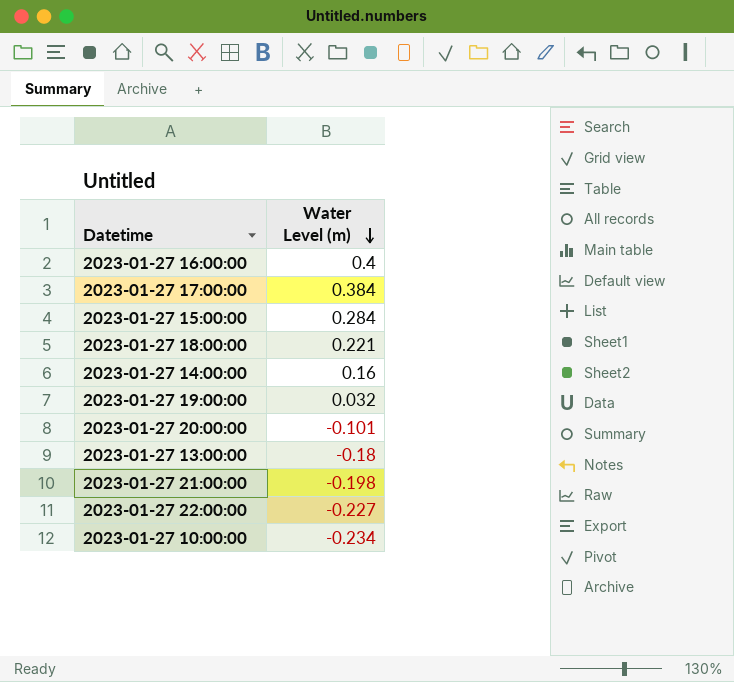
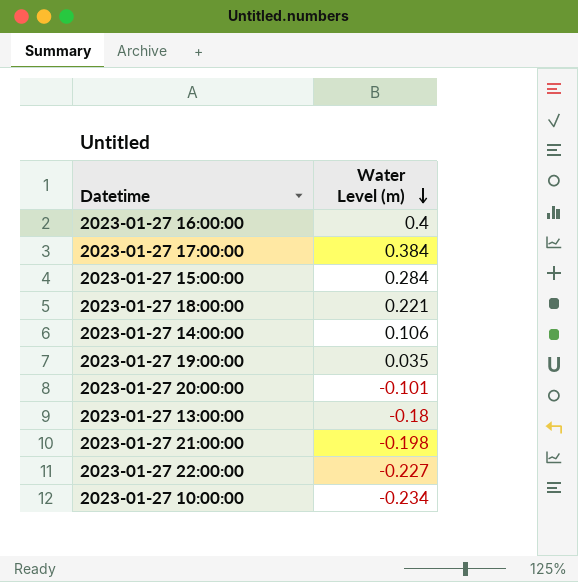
2023-01-27 14:00:00 | Water Level (m): 0.16 -> 0.106
2023-01-27 19:00:00 | Water Level (m): 0.032 -> 0.035

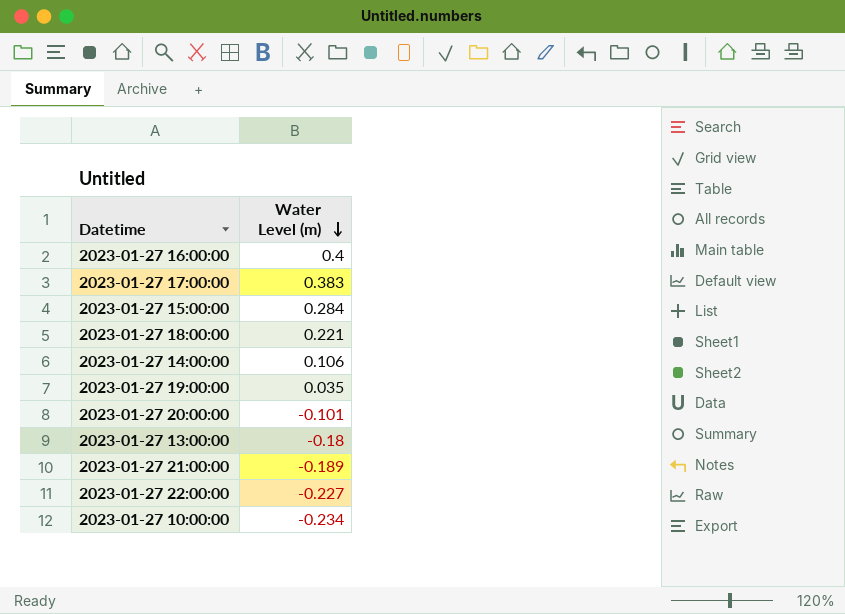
2023-01-27 17:00:00 | Water Level (m): 0.384 -> 0.383
2023-01-27 21:00:00 | Water Level (m): -0.198 -> -0.189

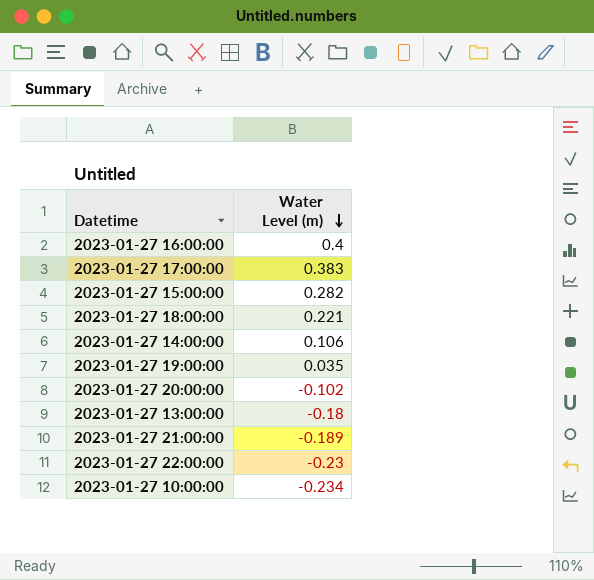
2023-01-27 15:00:00 | Water Level (m): 0.284 -> 0.282
2023-01-27 20:00:00 | Water Level (m): -0.101 -> -0.102
2023-01-27 22:00:00 | Water Level (m): -0.227 -> -0.23

